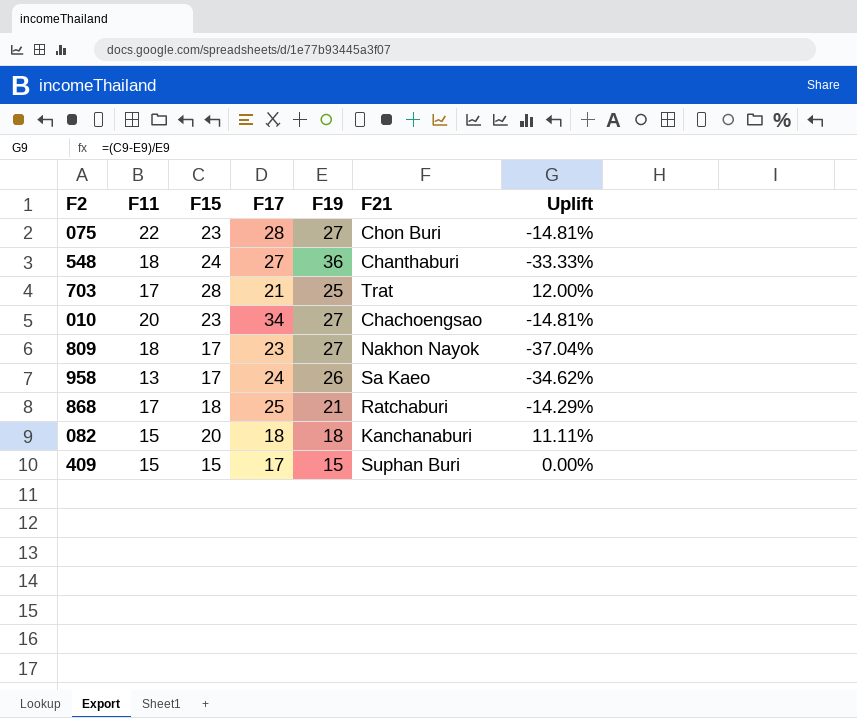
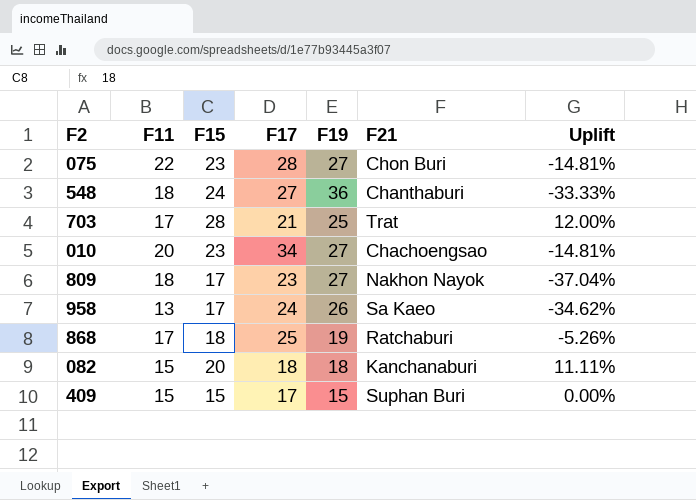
868 | F19: 21 -> 19
868 | Uplift: -14.29% -> -5.26%

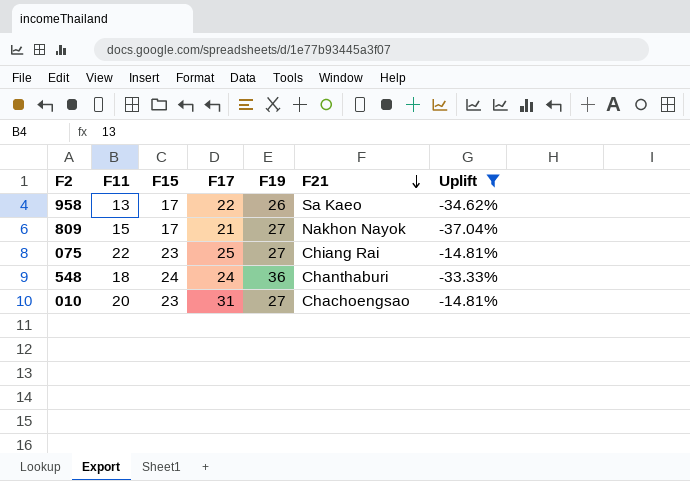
filter: none -> Uplift <= -14.81%
row order: none -> F21 descending
958 | F17: 24 -> 22
809 | F11: 18 -> 15
809 | F17: 23 -> 21
075 | F17: 28 -> 25
075 | F21: Chon Buri -> Chiang Rai
548 | F17: 27 -> 24
010 | F17: 34 -> 31

